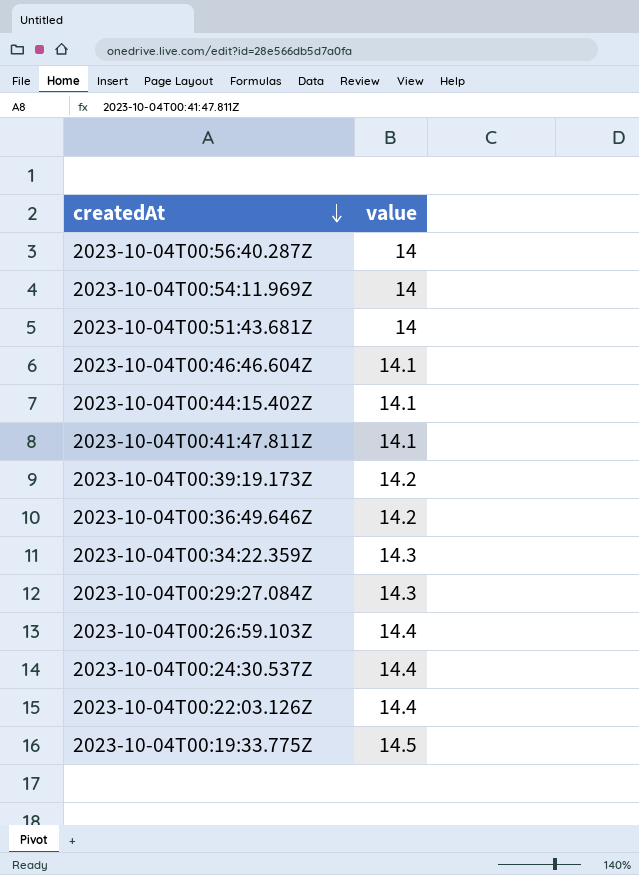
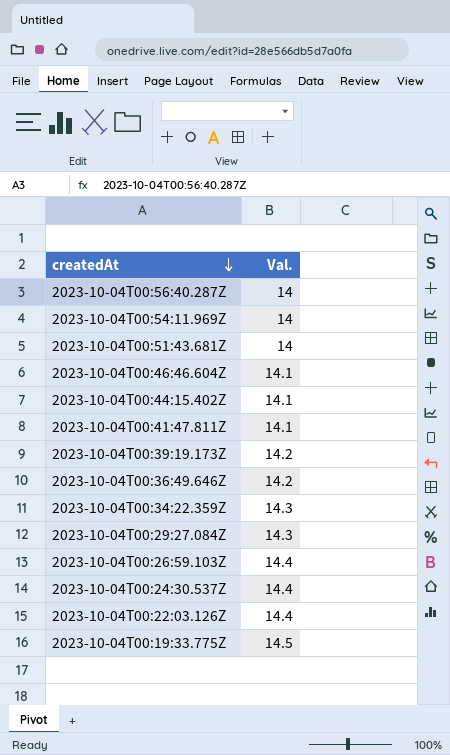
column name: value -> Val.

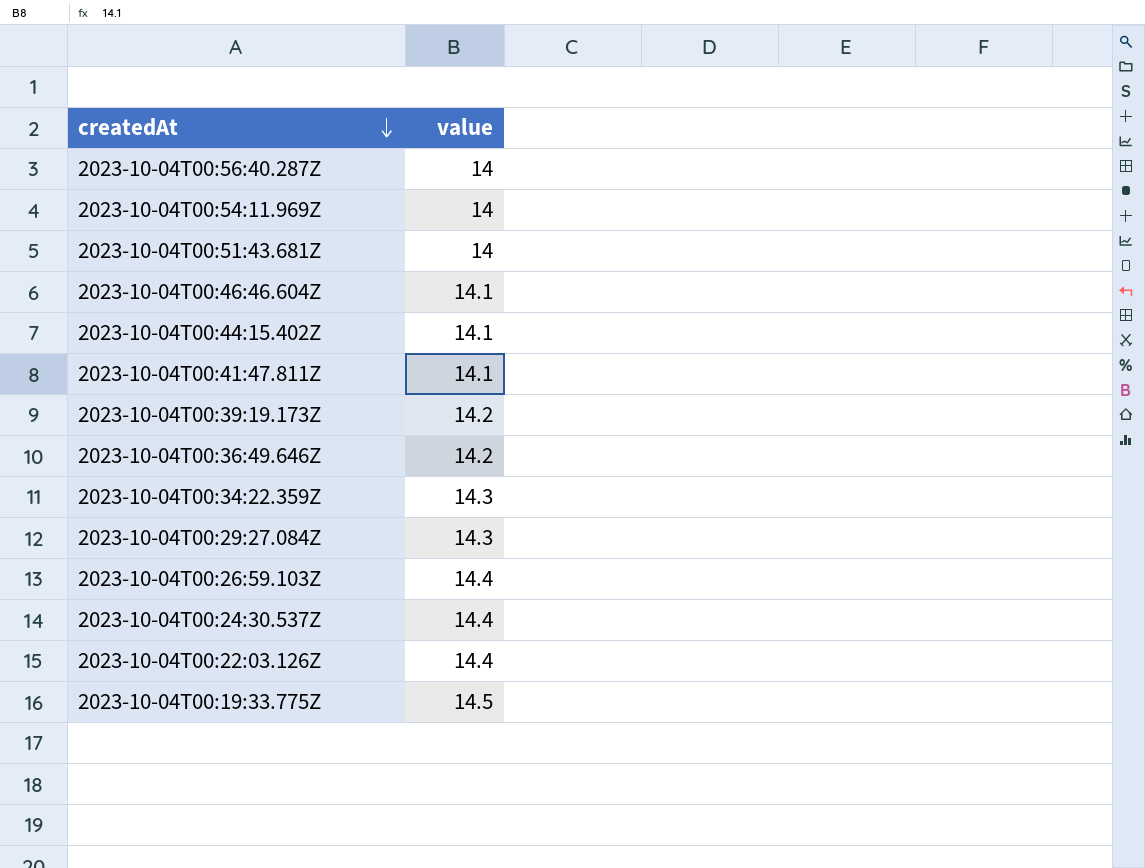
column name: Val. -> value

